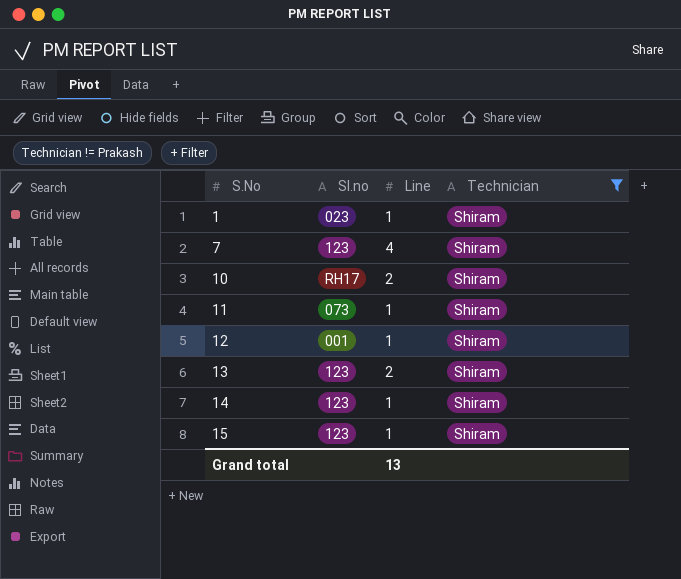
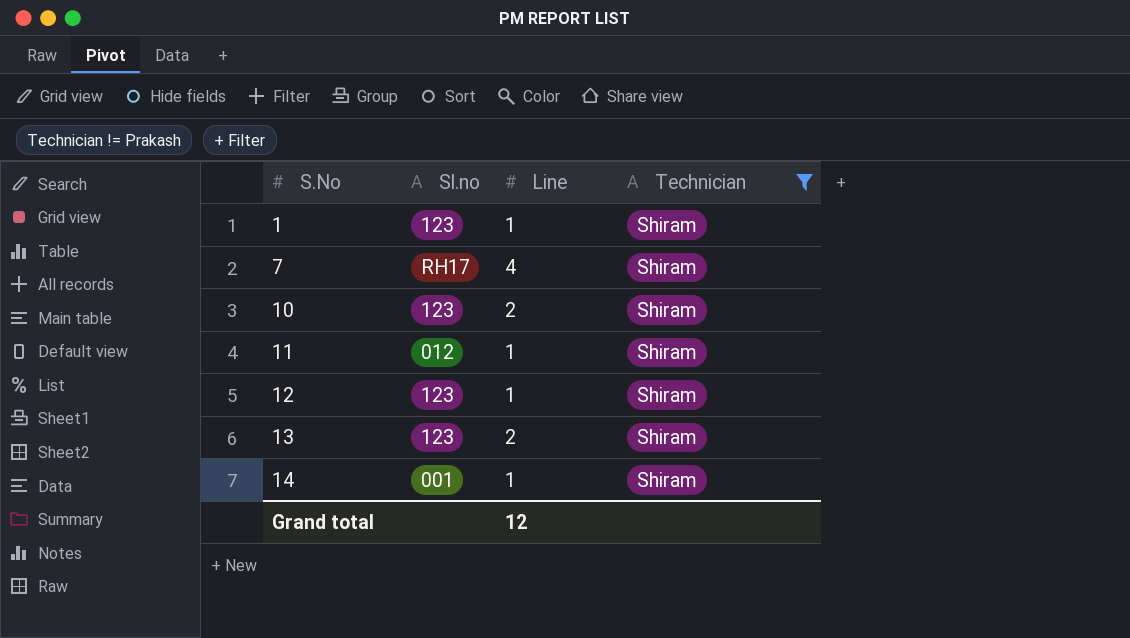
row 15: 123 | 1 | Shiram -> none
1 | Sl.no: 023 -> 123
7 | Sl.no: 123 -> RH17
10 | Sl.no: RH17 -> 123
11 | Sl.no: 073 -> 012
12 | Sl.no: 001 -> 123
14 | Sl.no: 123 -> 001
Grand total | Line: 13 -> 12

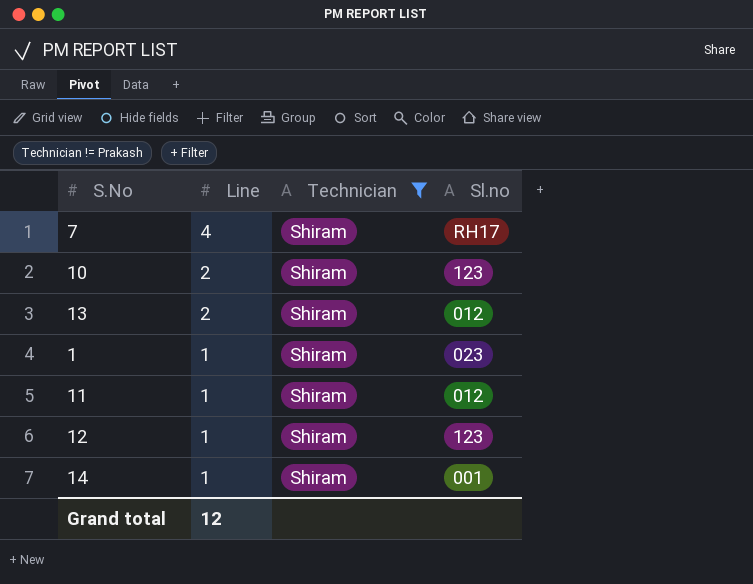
row order: S.No ascending -> Line descending
column Sl.no | position: 2 -> 4
13 | Sl.no: 123 -> 012
1 | Sl.no: 123 -> 023

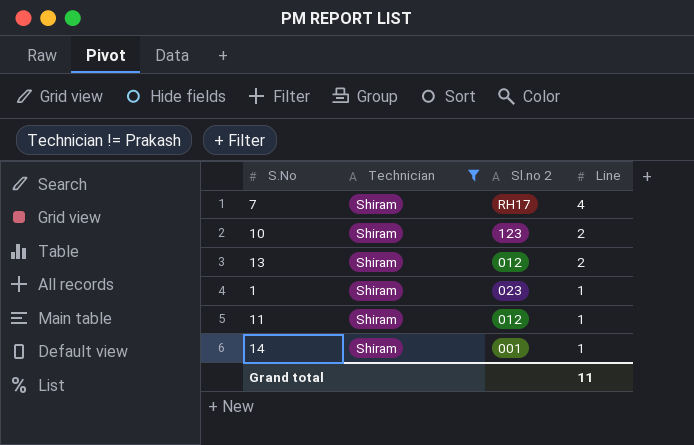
column name: Sl.no -> Sl.no 2
column Line | position: 2 -> 4
row 12: 1 | Shiram | 123 -> none
Grand total | Line: 12 -> 11

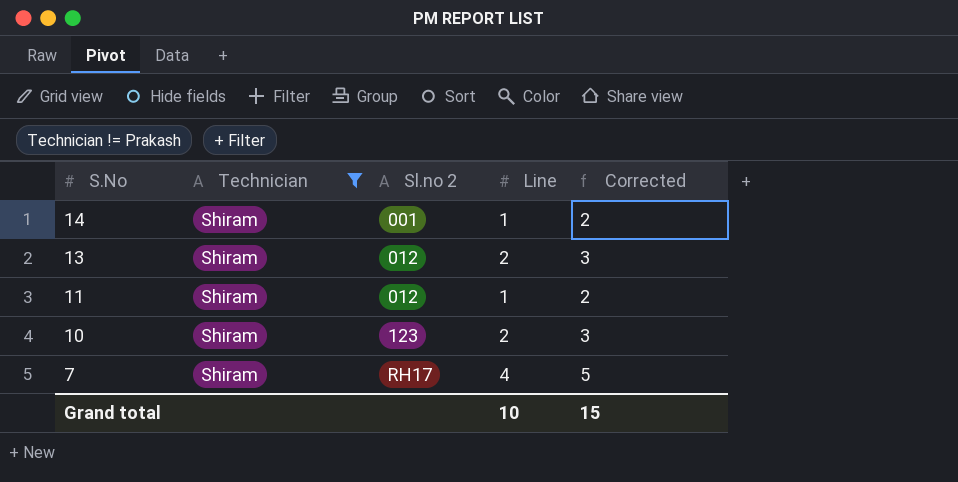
row order: Line descending -> S.No descending
column Corrected | formula: none -> [Line] + 1
row 1: Shiram | 023 | 1 -> none
Grand total | Line: 11 -> 10

